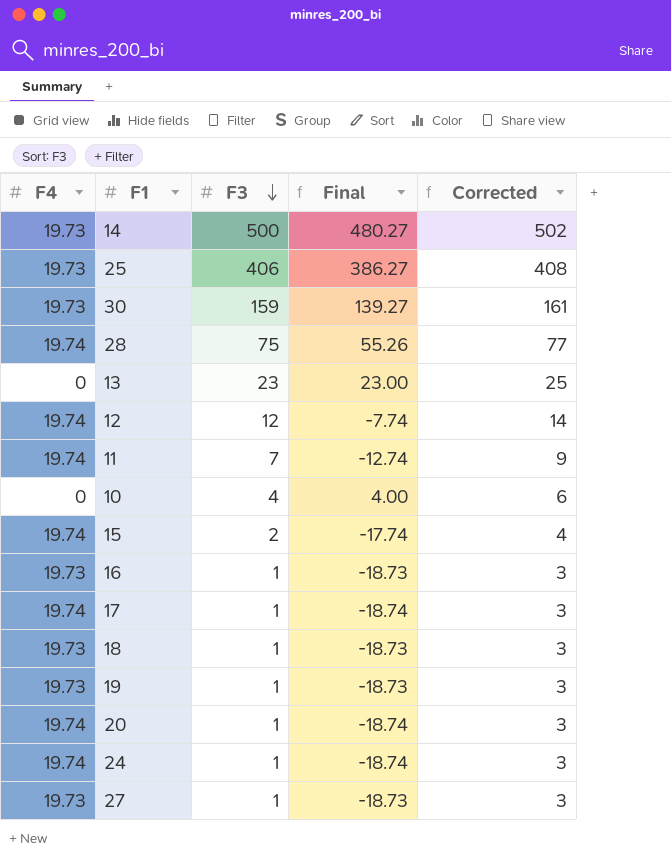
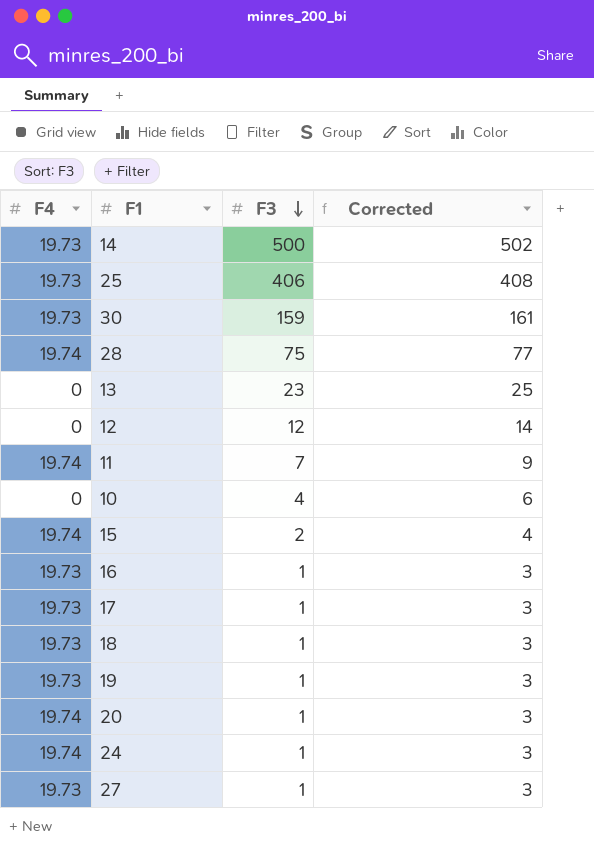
column Final | formula: [F3] - [F4] -> none
12 | F4: 19.74 -> 0
17 | F4: 19.74 -> 19.73

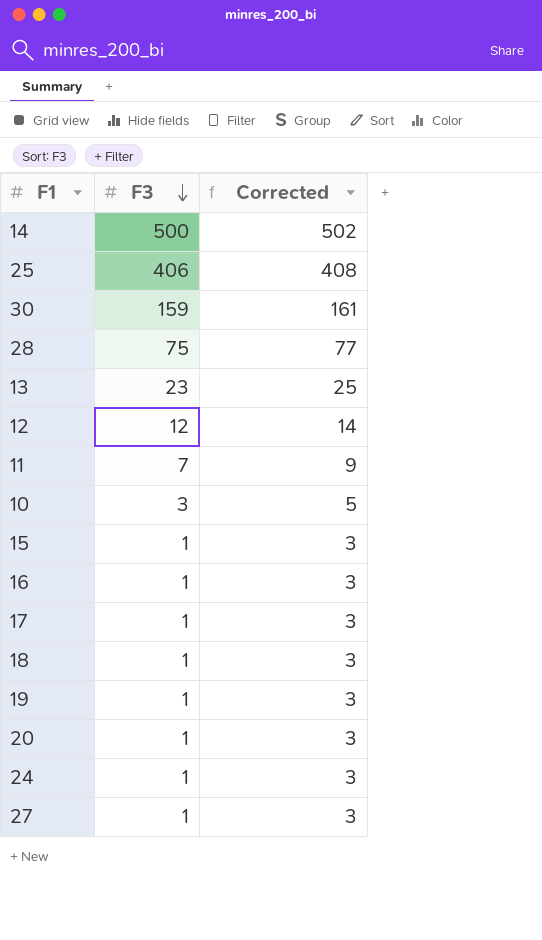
column F4 | position: 1 -> none
10 | F3: 4 -> 3
10 | Corrected: 6 -> 5
15 | F3: 2 -> 1
15 | Corrected: 4 -> 3

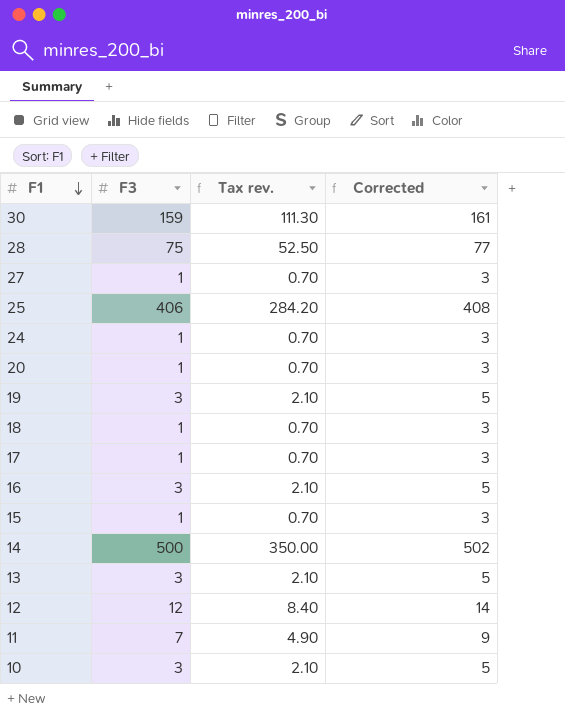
row order: F3 descending -> F1 descending
column Tax rev. | formula: none -> [F3] * 0.7
19 | F3: 1 -> 3
19 | Corrected: 3 -> 5
16 | F3: 1 -> 3
16 | Corrected: 3 -> 5
13 | F3: 23 -> 3
13 | Corrected: 25 -> 5

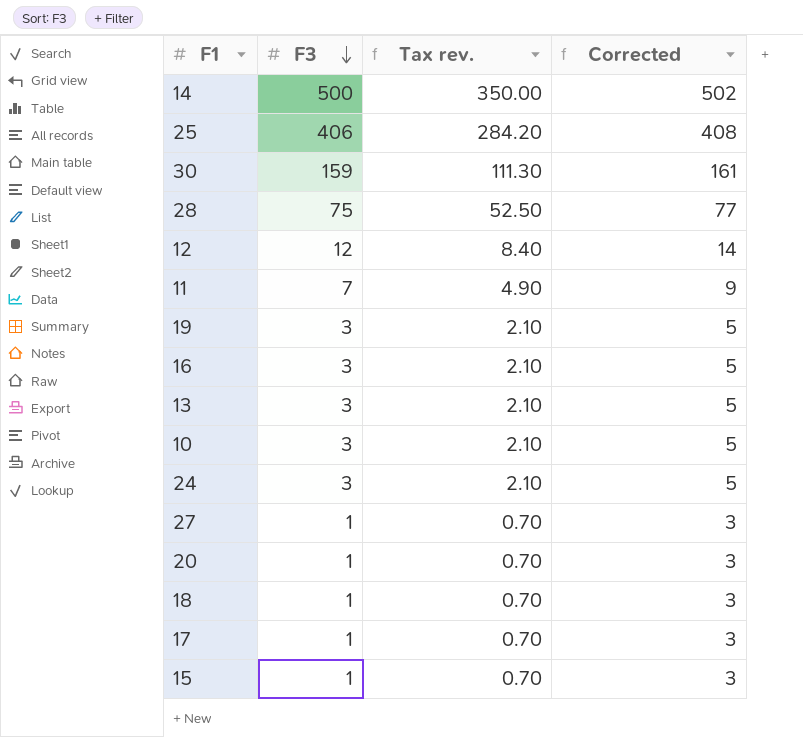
row order: F1 descending -> F3 descending
24 | F3: 1 -> 3
24 | Tax rev.: 0.70 -> 2.10
24 | Corrected: 3 -> 5

